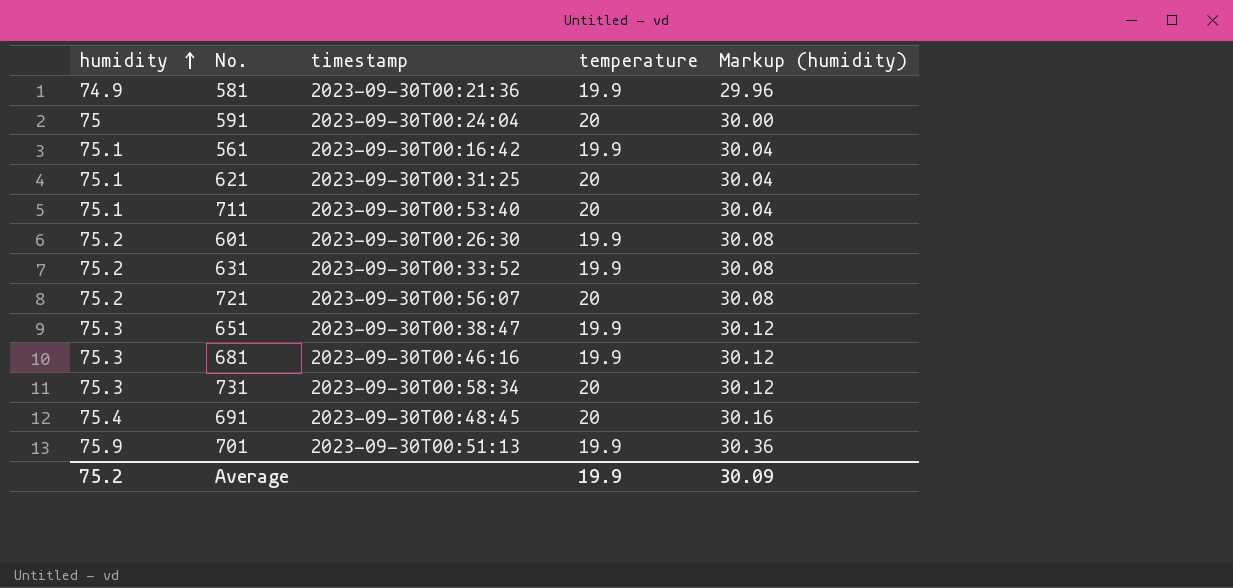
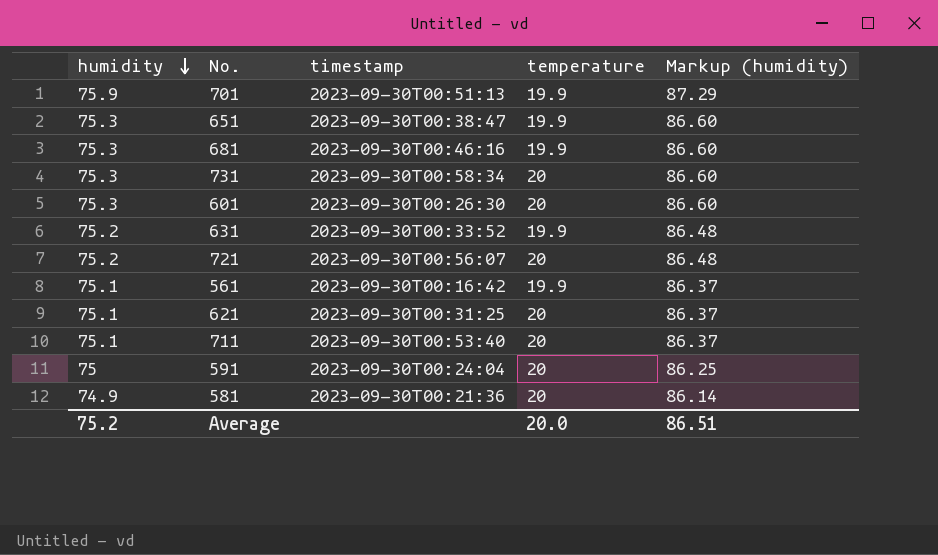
row order: humidity ascending -> humidity descending
column Markup (humidity) | formula: [humidity] * 0.4 -> [humidity] * 1.15
row 691: 75.4 | 2023-09-30T00:48:45 | 20 | 30.16 -> none
601 | humidity: 75.2 -> 75.3
601 | temperature: 19.9 -> 20
581 | temperature: 19.9 -> 20
Average | temperature: 19.9 -> 20.0
Average | Markup (humidity): 30.09 -> 86.51

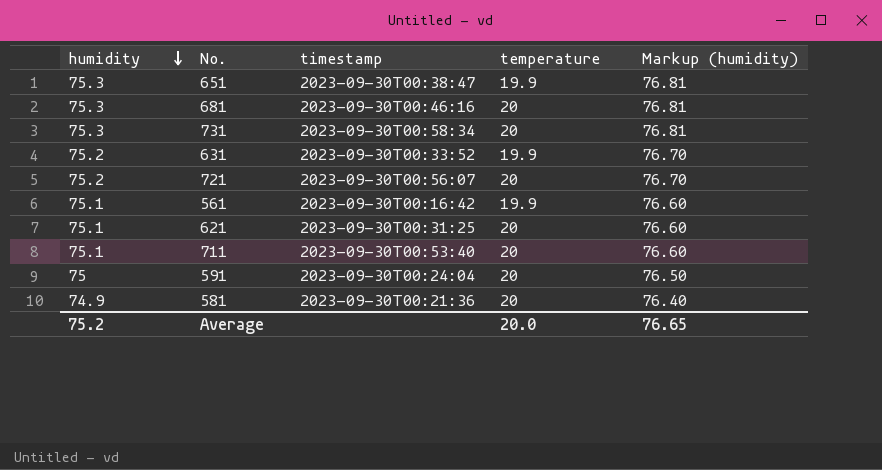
column Markup (humidity) | formula: [humidity] * 1.15 -> [humidity] * 1.02
row 701: 75.9 | 2023-09-30T00:51:13 | 19.9 | 87.29 -> none
row 601: 75.3 | 2023-09-30T00:26:30 | 20 | 86.60 -> none
681 | temperature: 19.9 -> 20
Average | Markup (humidity): 86.51 -> 76.65

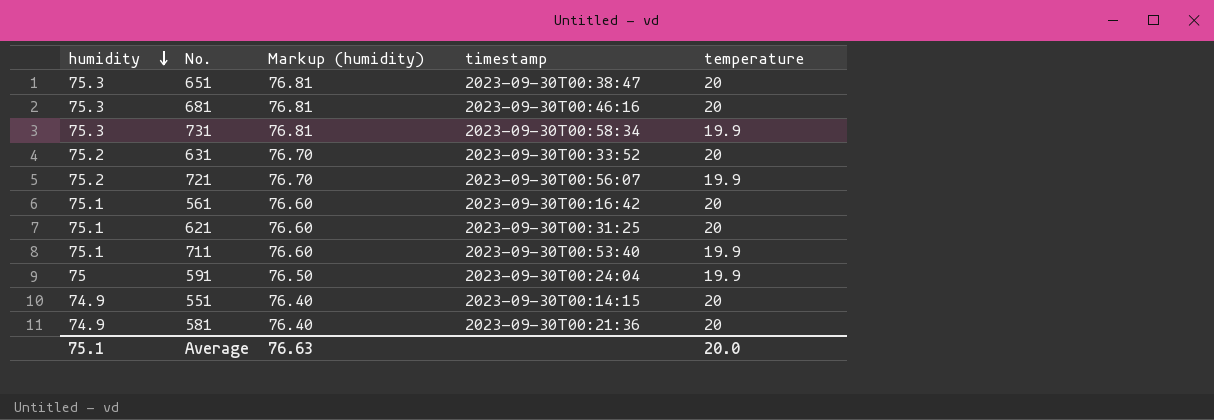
column Markup (humidity) | position: 5 -> 3
651 | temperature: 19.9 -> 20
731 | temperature: 20 -> 19.9
631 | temperature: 19.9 -> 20
721 | temperature: 20 -> 19.9
561 | temperature: 19.9 -> 20
711 | temperature: 20 -> 19.9
591 | temperature: 20 -> 19.9
row 551: none -> 74.9 | 76.40 | 2023-09-30T00:14:15 | 20
Average | humidity: 75.2 -> 75.1
Average | Markup (humidity): 76.65 -> 76.63

